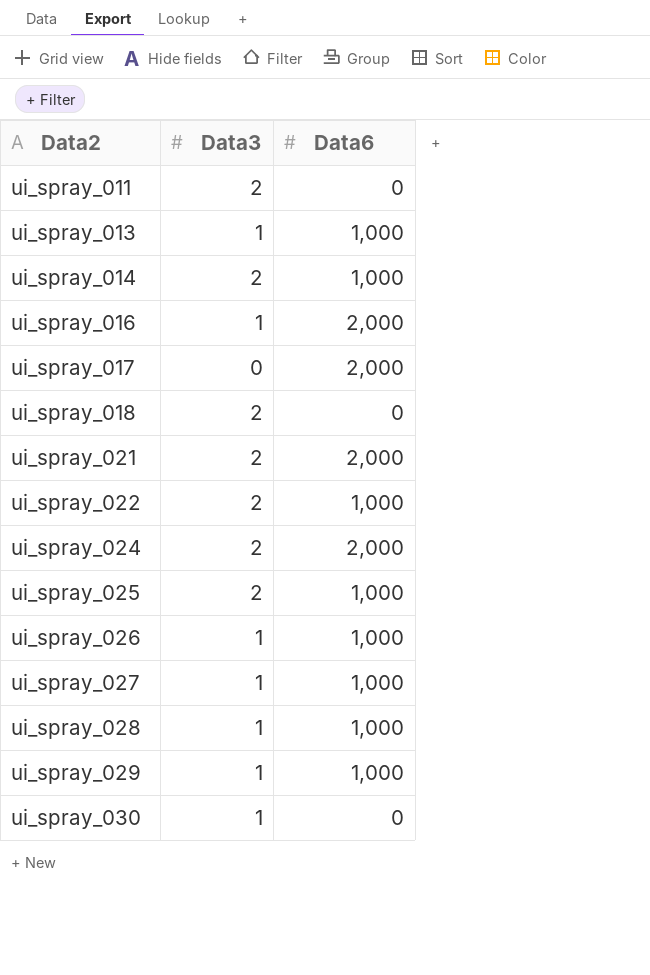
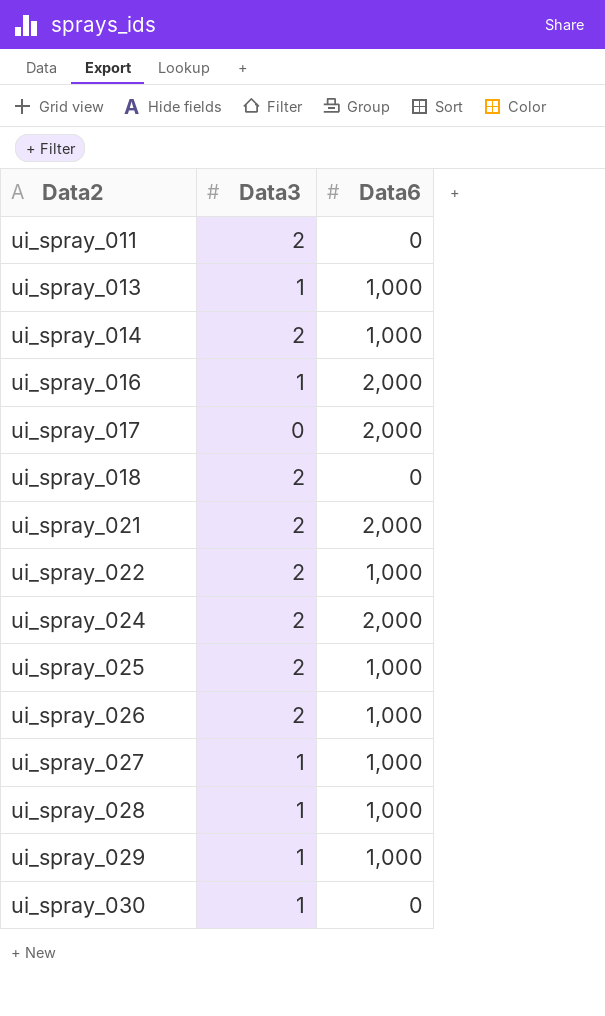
ui_spray_026 | Data3: 1 -> 2

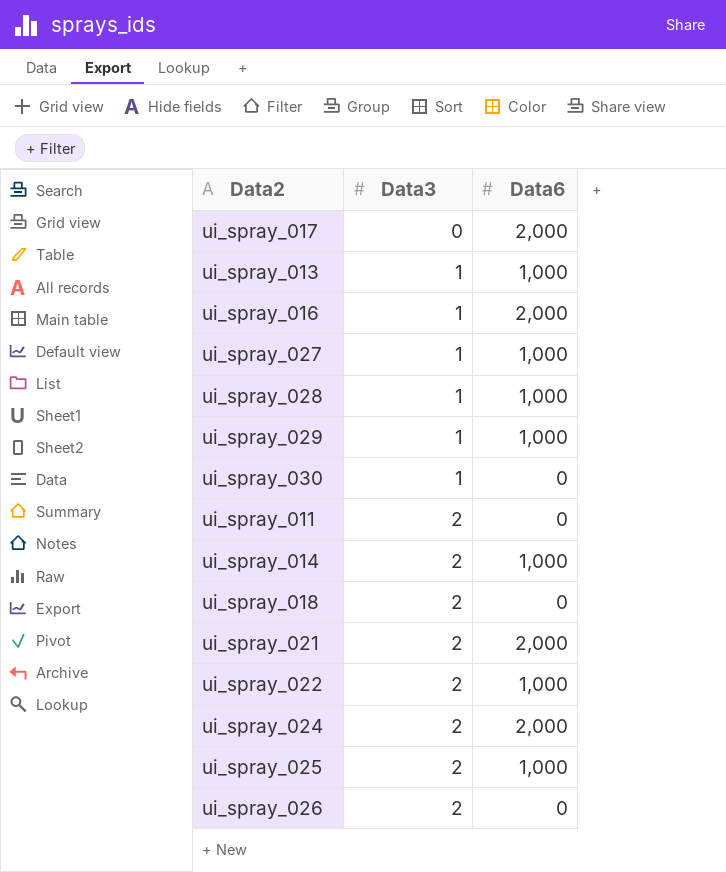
row order: Data2 ascending -> Data3 ascending
ui_spray_026 | Data6: 1,000 -> 0

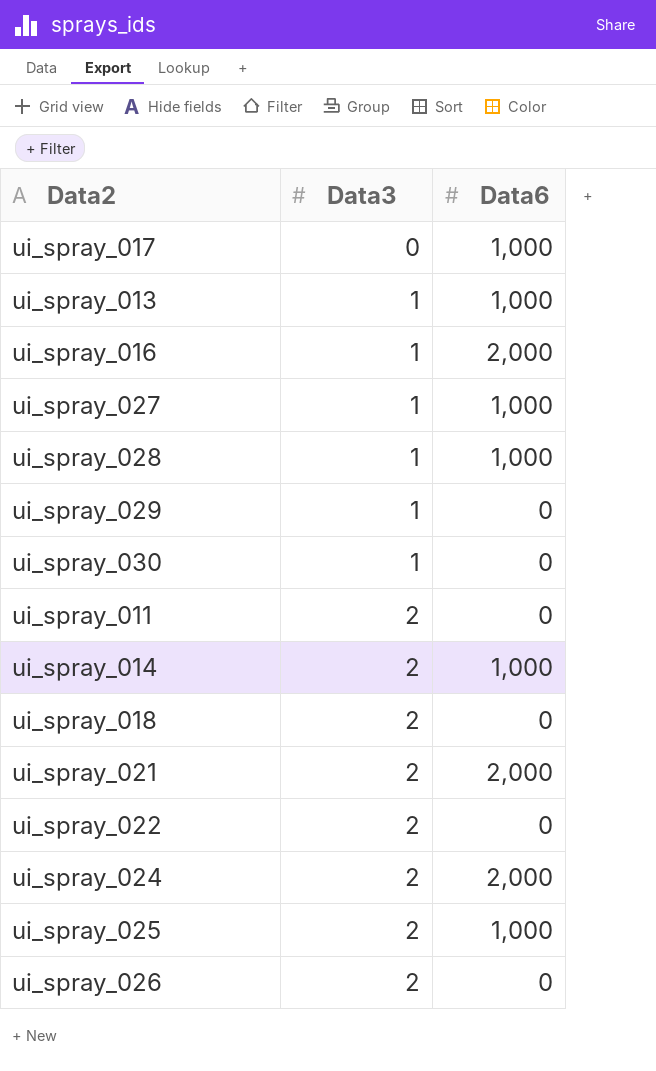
ui_spray_017 | Data6: 2,000 -> 1,000
ui_spray_029 | Data6: 1,000 -> 0
ui_spray_022 | Data6: 1,000 -> 0

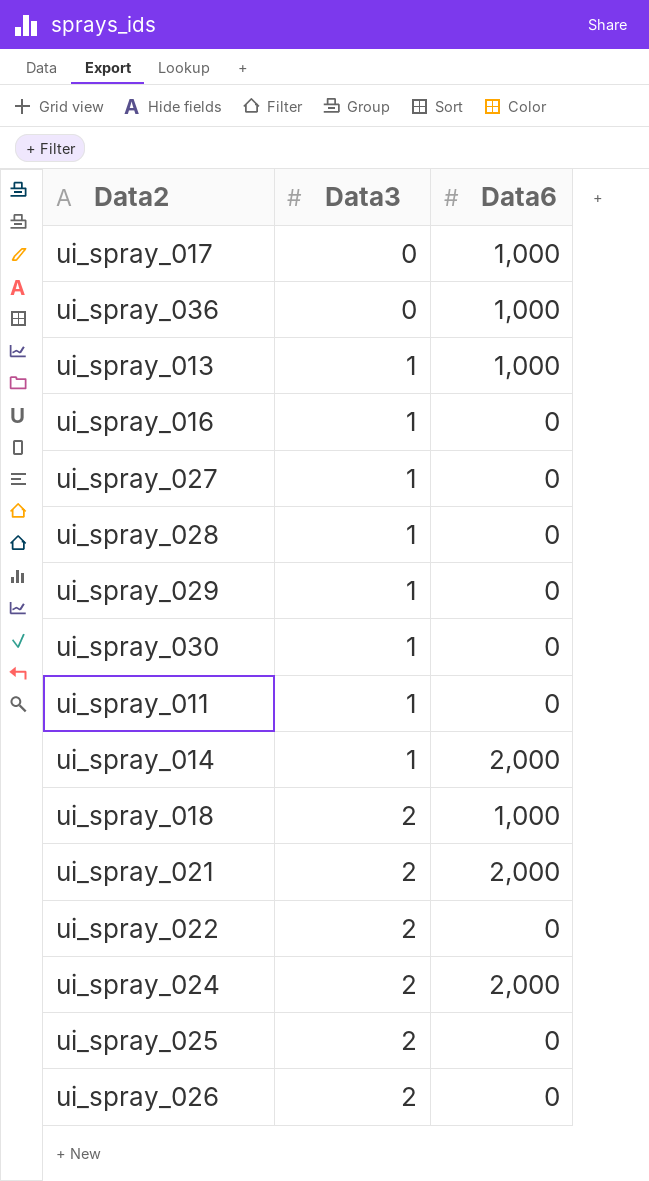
row ui_spray_036: none -> 0 | 1,000
ui_spray_016 | Data6: 2,000 -> 0
ui_spray_027 | Data6: 1,000 -> 0
ui_spray_028 | Data6: 1,000 -> 0
ui_spray_011 | Data3: 2 -> 1
ui_spray_014 | Data3: 2 -> 1
ui_spray_014 | Data6: 1,000 -> 2,000
ui_spray_018 | Data6: 0 -> 1,000
ui_spray_025 | Data6: 1,000 -> 0

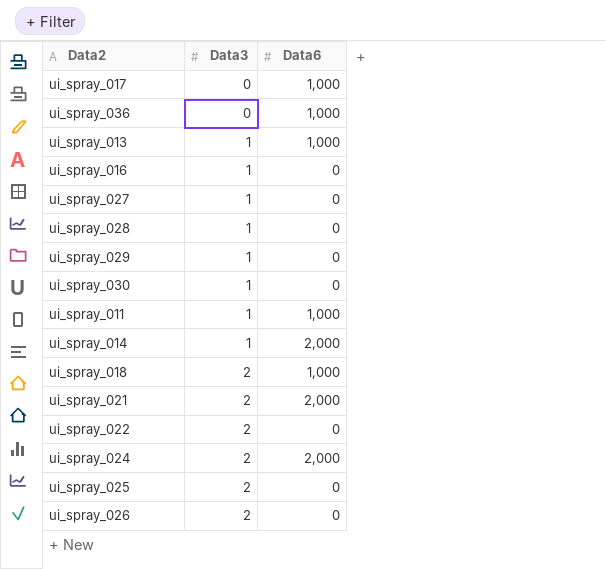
ui_spray_011 | Data6: 0 -> 1,000

